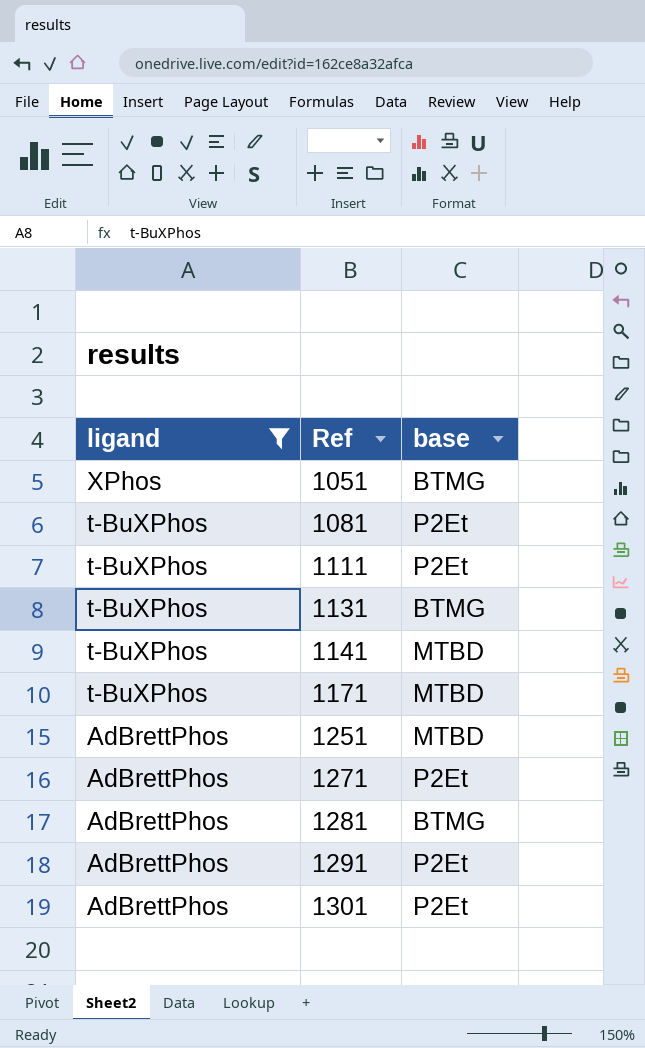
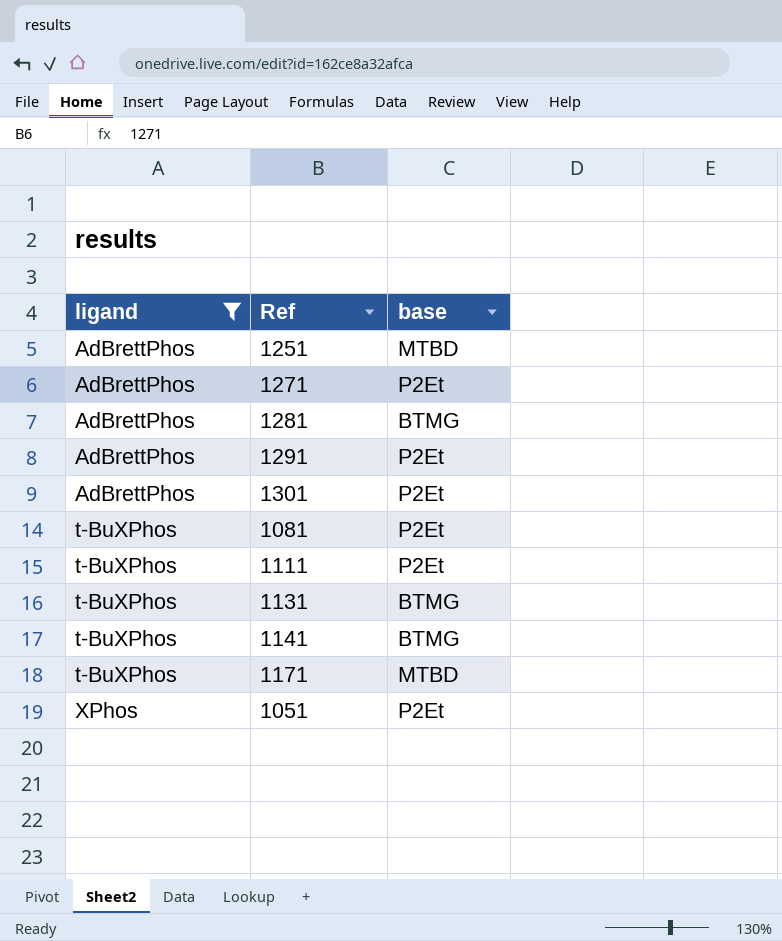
row order: ligand descending -> ligand ascending
1141 | base: MTBD -> BTMG
1051 | base: BTMG -> P2Et

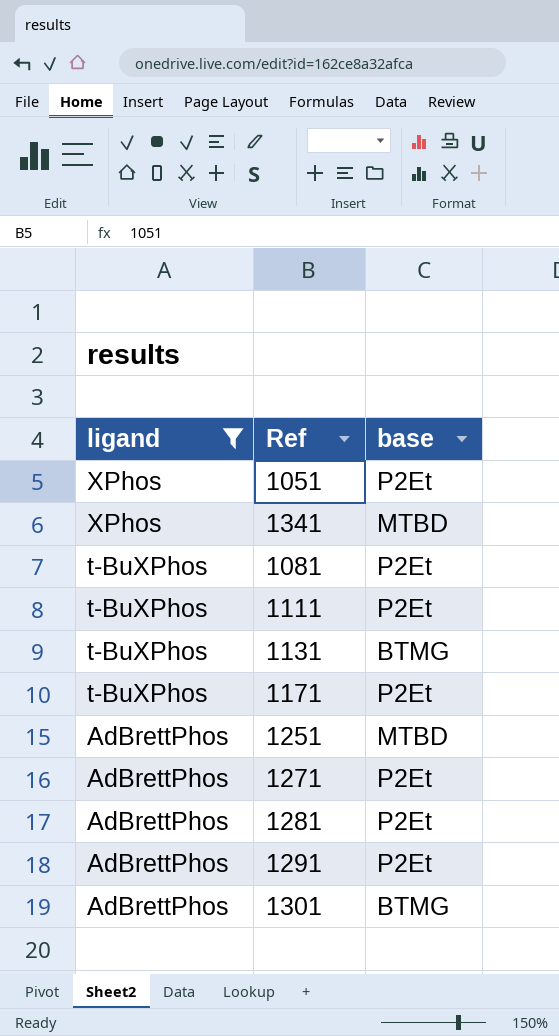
row order: ligand ascending -> ligand descending
row 1141: t-BuXPhos | BTMG -> none
row 1341: none -> XPhos | MTBD
1171 | base: MTBD -> P2Et
1281 | base: BTMG -> P2Et
1301 | base: P2Et -> BTMG

